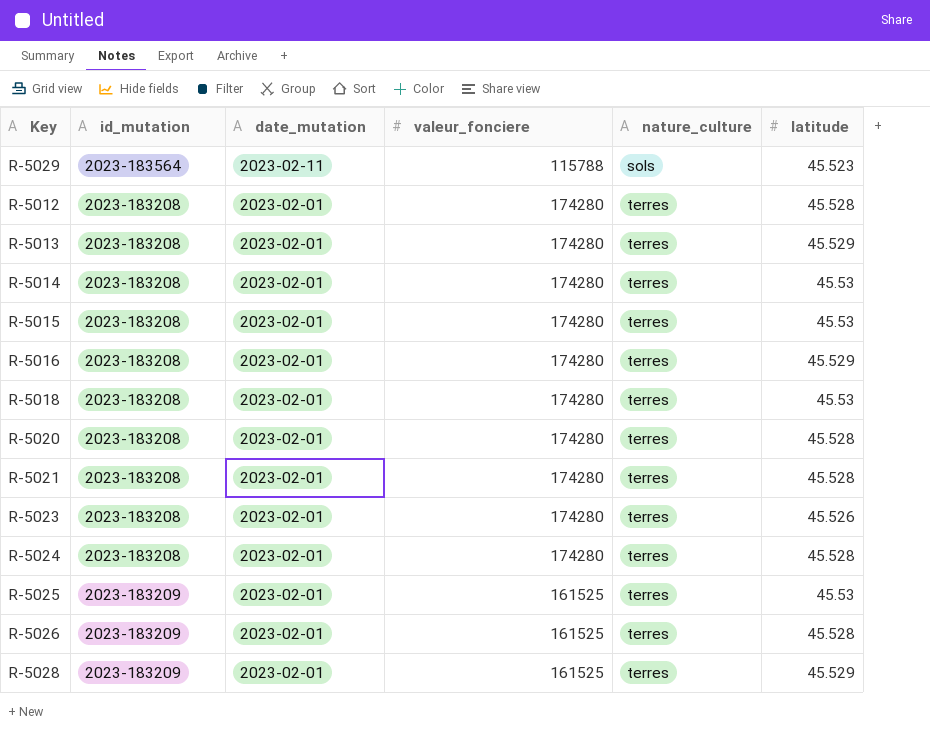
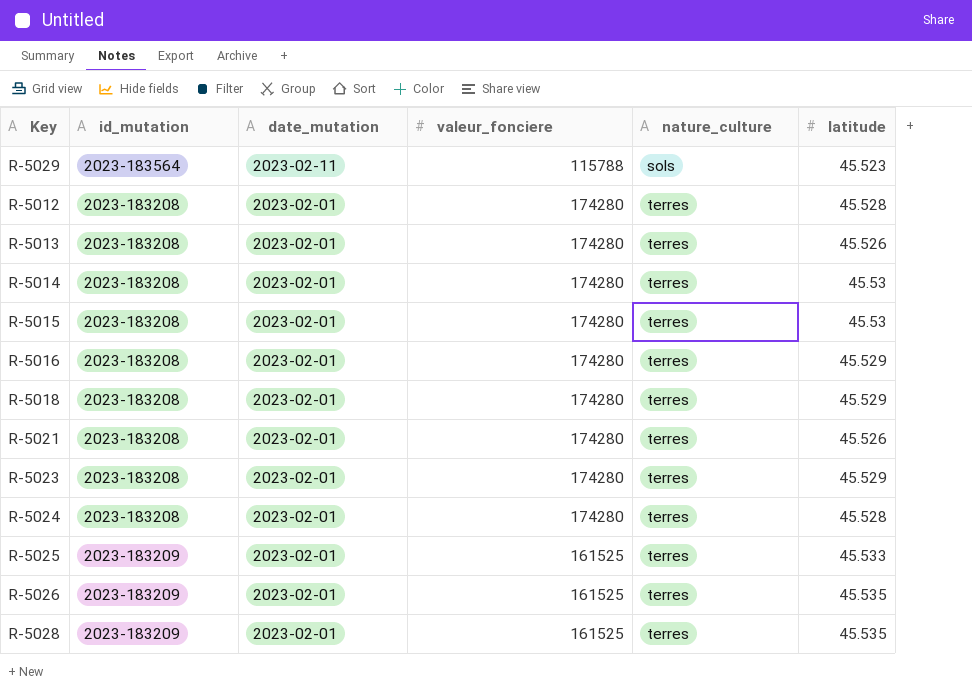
row R-5020: 2023-183208 | 2023-02-01 | 174280 | terres | 45.528 -> none
R-5013 | latitude: 45.529 -> 45.526
R-5018 | latitude: 45.53 -> 45.529
R-5021 | latitude: 45.528 -> 45.526
R-5023 | latitude: 45.526 -> 45.529
R-5025 | latitude: 45.53 -> 45.533
R-5026 | latitude: 45.528 -> 45.535
R-5028 | latitude: 45.529 -> 45.535

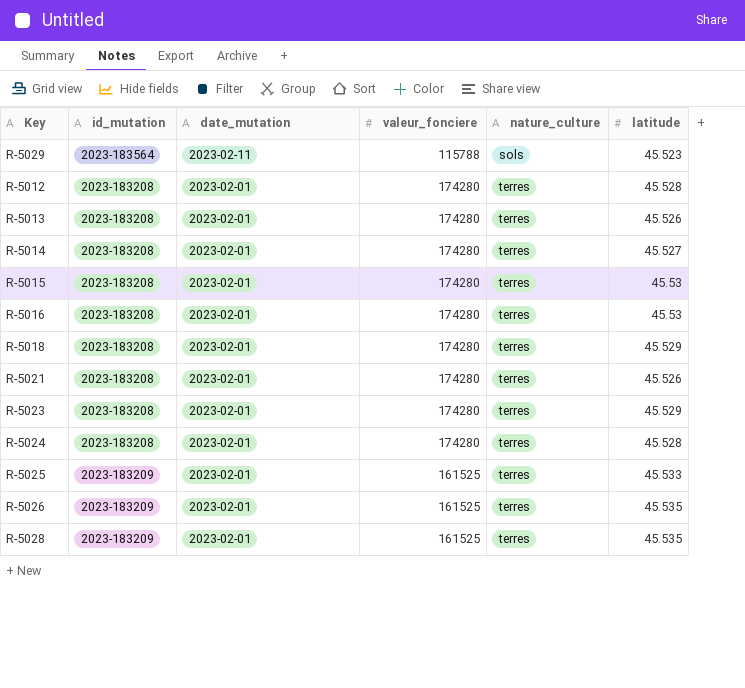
R-5014 | latitude: 45.53 -> 45.527
R-5016 | latitude: 45.529 -> 45.53

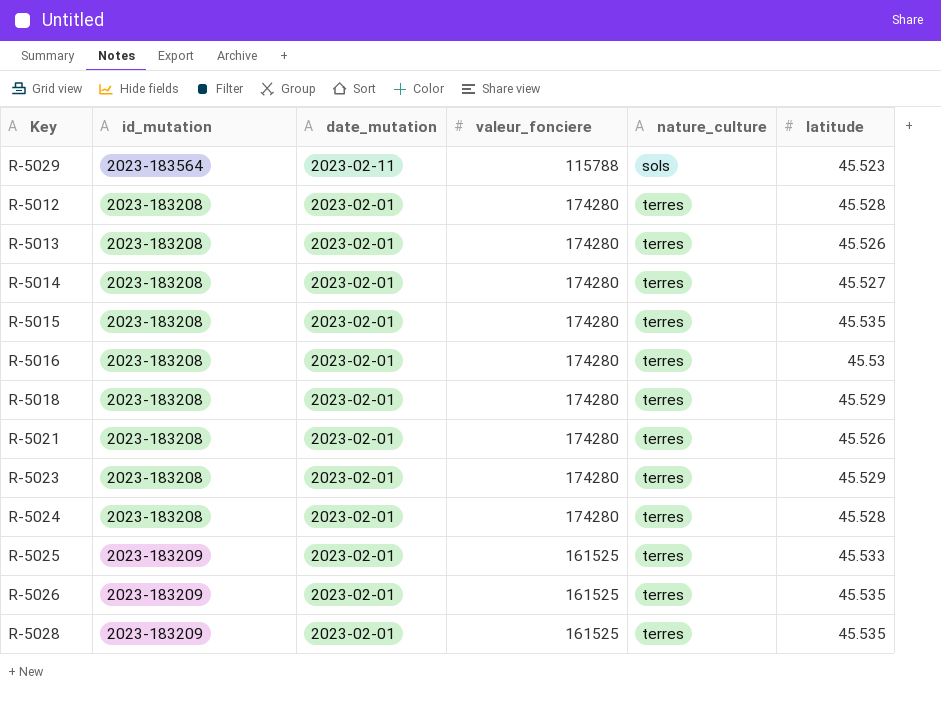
R-5015 | latitude: 45.53 -> 45.535

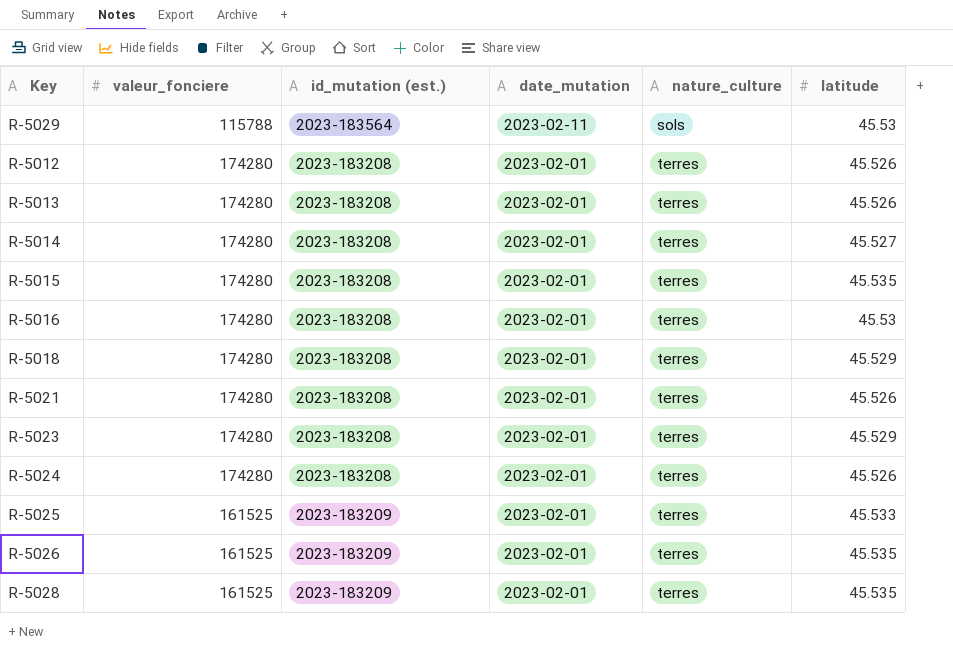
column valeur_fonciere | position: 4 -> 2
column name: id_mutation -> id_mutation (est.)
R-5029 | latitude: 45.523 -> 45.53
R-5012 | latitude: 45.528 -> 45.526
R-5024 | latitude: 45.528 -> 45.526

